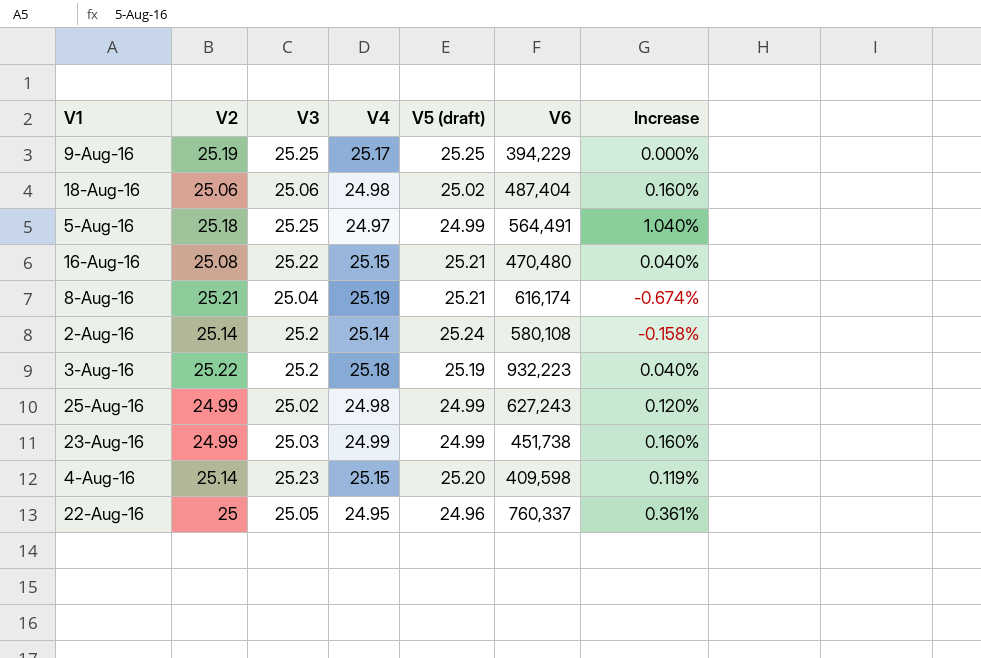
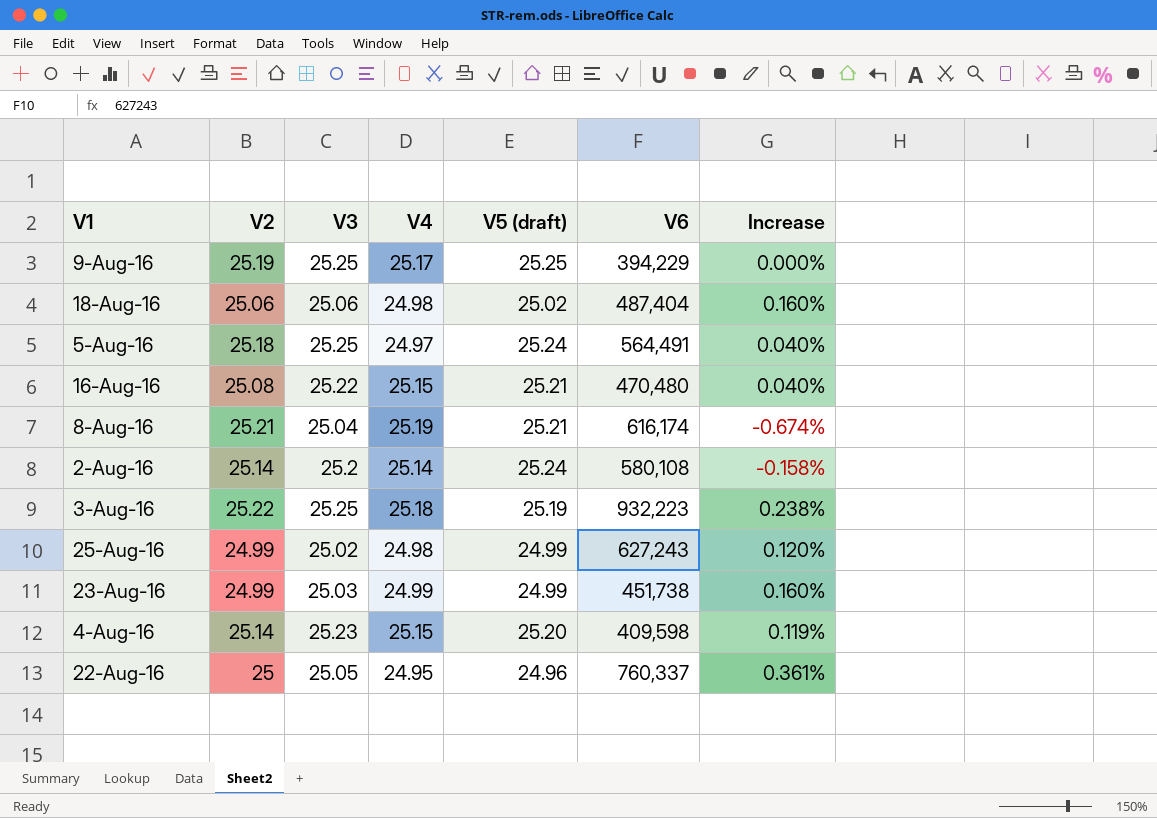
5-Aug-16 | V5 (draft): 24.99 -> 25.24
5-Aug-16 | Increase: 1.040% -> 0.040%
3-Aug-16 | V3: 25.2 -> 25.25
3-Aug-16 | Increase: 0.040% -> 0.238%

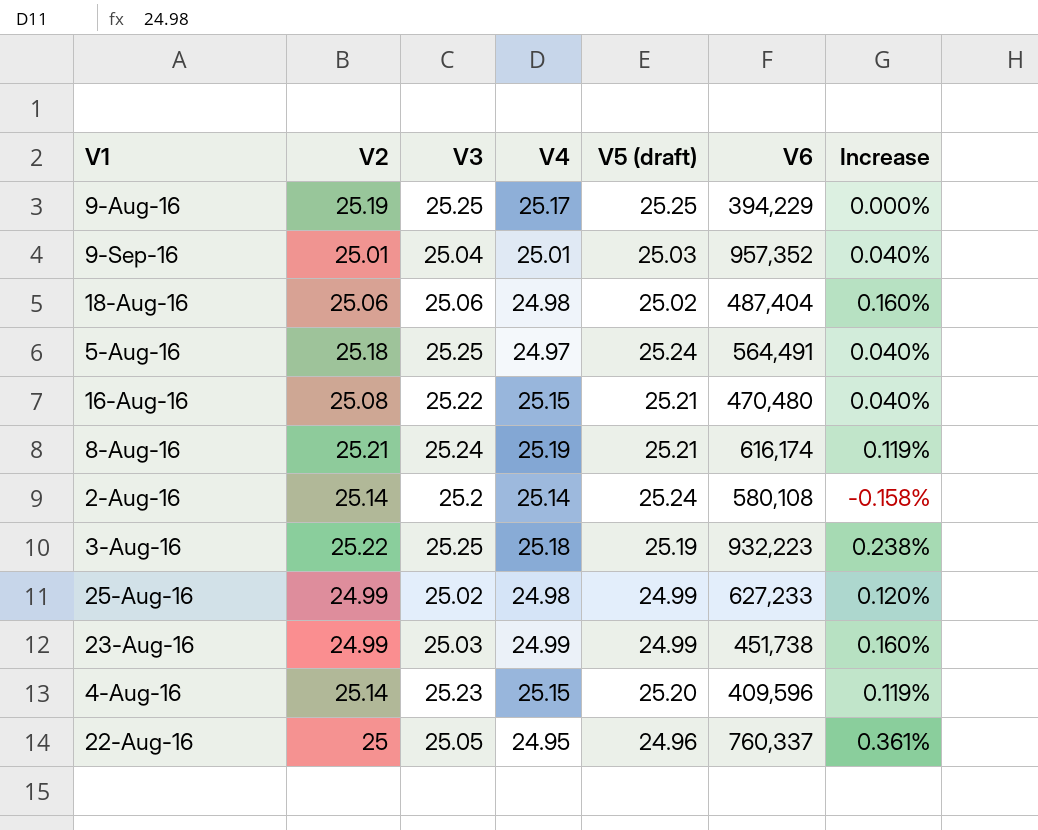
row 9-Sep-16: none -> 25.01 | 25.04 | 25.01 | 25.03 | 957,352 | 0.040%
8-Aug-16 | V3: 25.04 -> 25.24
8-Aug-16 | Increase: -0.674% -> 0.119%
25-Aug-16 | V6: 627,243 -> 627,233
4-Aug-16 | V6: 409,598 -> 409,596

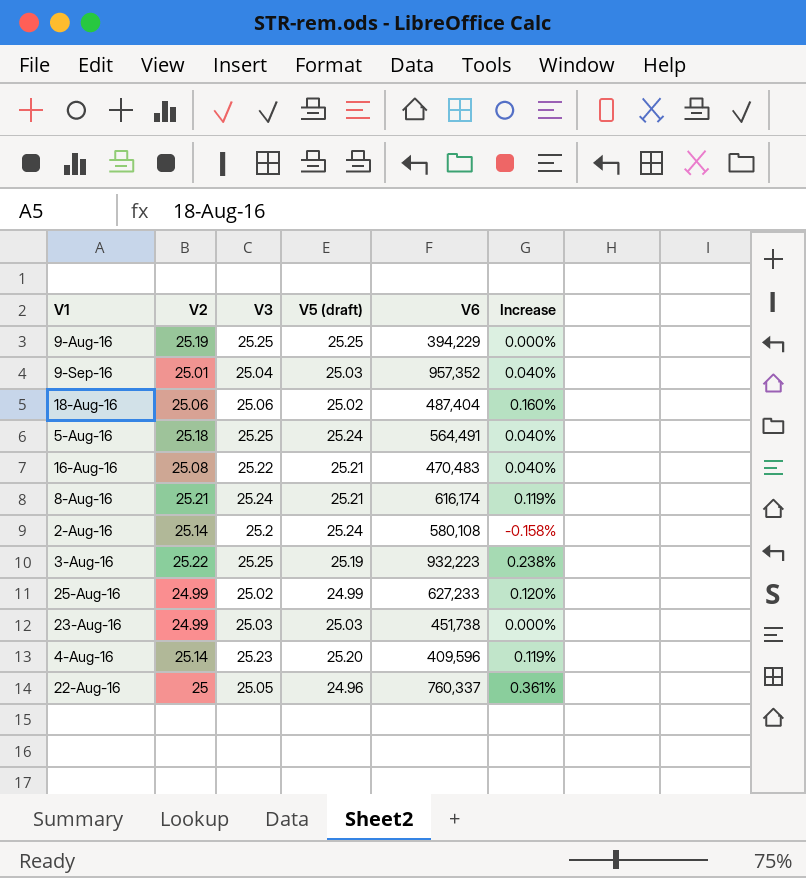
column V4 | position: 4 -> none
16-Aug-16 | V6: 470,480 -> 470,483
23-Aug-16 | V5 (draft): 24.99 -> 25.03
23-Aug-16 | Increase: 0.160% -> 0.000%

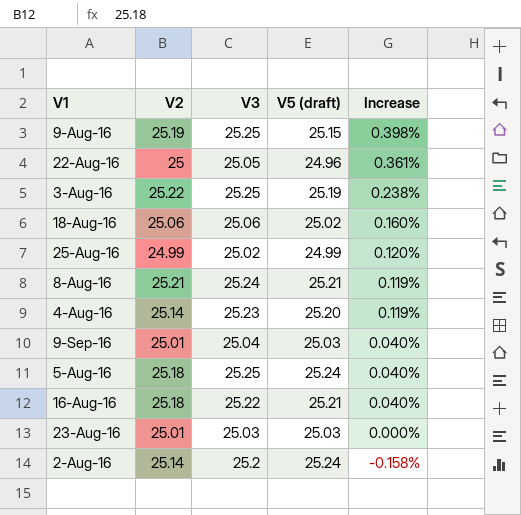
row order: none -> Increase descending
column V6 | position: 5 -> none
9-Aug-16 | V5 (draft): 25.25 -> 25.15
9-Aug-16 | Increase: 0.000% -> 0.398%
16-Aug-16 | V2: 25.08 -> 25.18
23-Aug-16 | V2: 24.99 -> 25.01

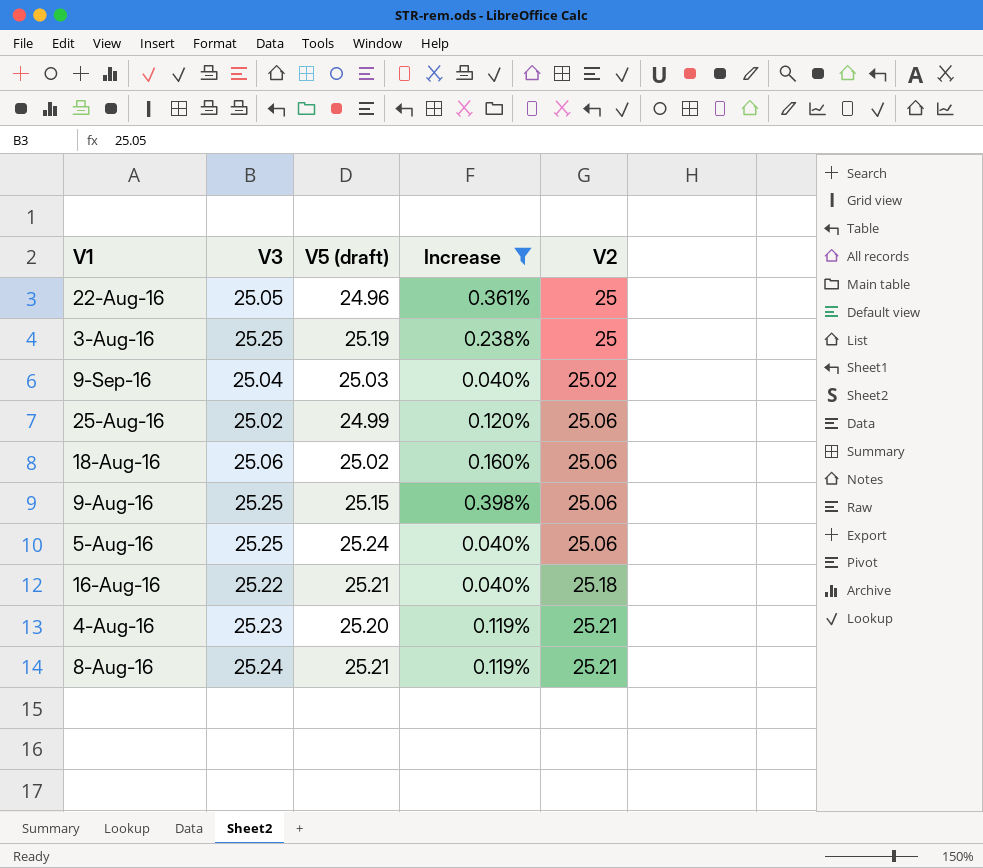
filter: none -> Increase >= 0.040%
row order: Increase descending -> V2 ascending
column V2 | position: 2 -> 5
3-Aug-16 | V2: 25.22 -> 25
9-Sep-16 | V2: 25.01 -> 25.02
25-Aug-16 | V2: 24.99 -> 25.06
9-Aug-16 | V2: 25.19 -> 25.06
5-Aug-16 | V2: 25.18 -> 25.06
4-Aug-16 | V2: 25.14 -> 25.21

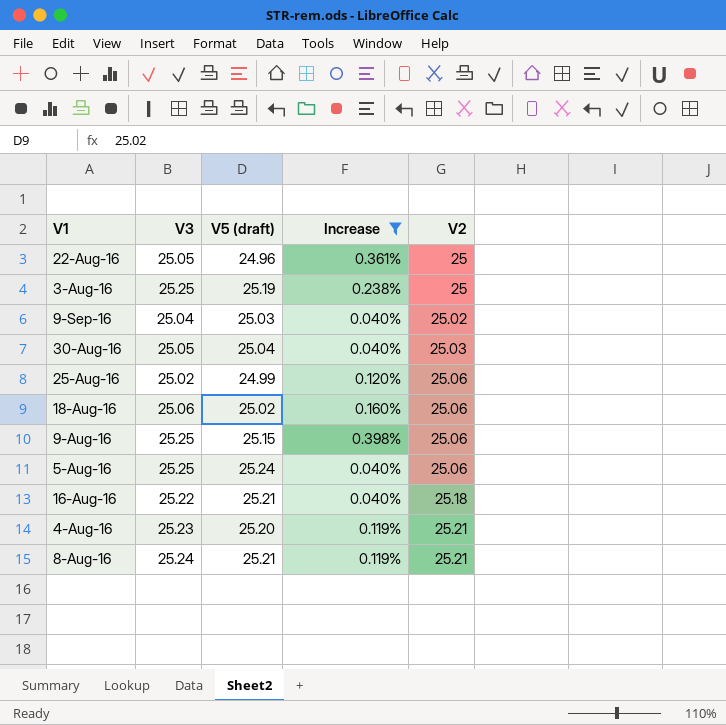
row 30-Aug-16: none -> 25.05 | 25.04 | 0.040% | 25.03

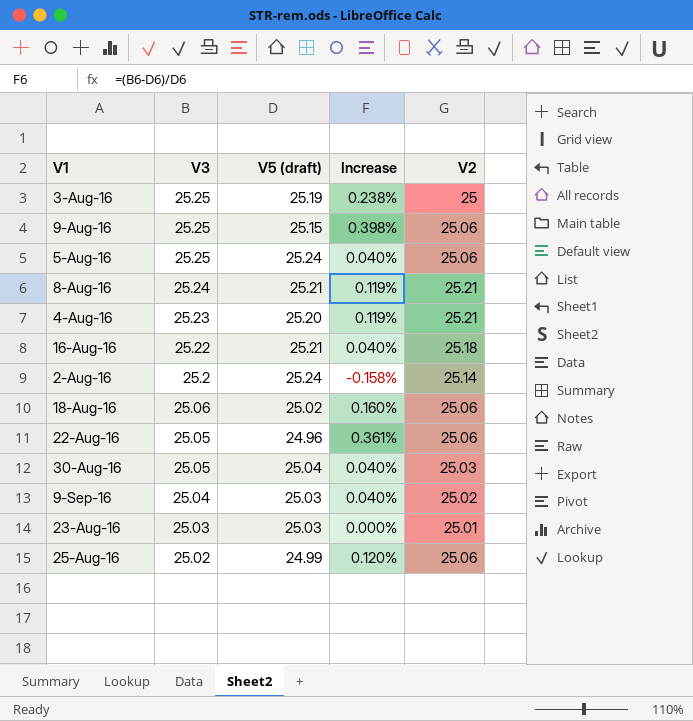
filter: Increase >= 0.040% -> none
row order: V2 ascending -> V3 descending
22-Aug-16 | V2: 25 -> 25.06

